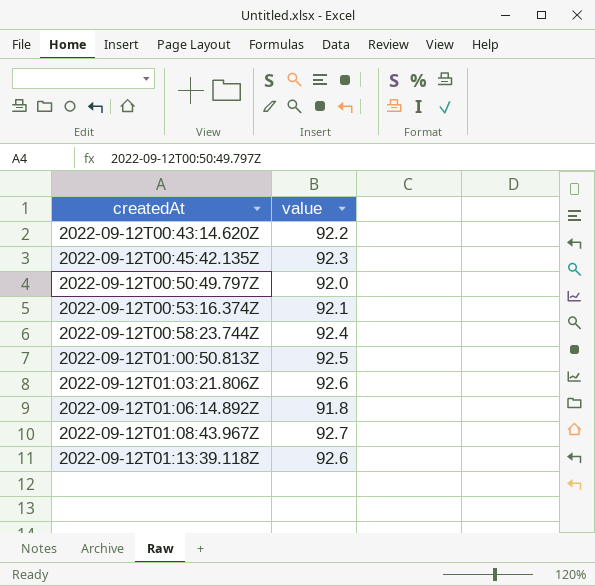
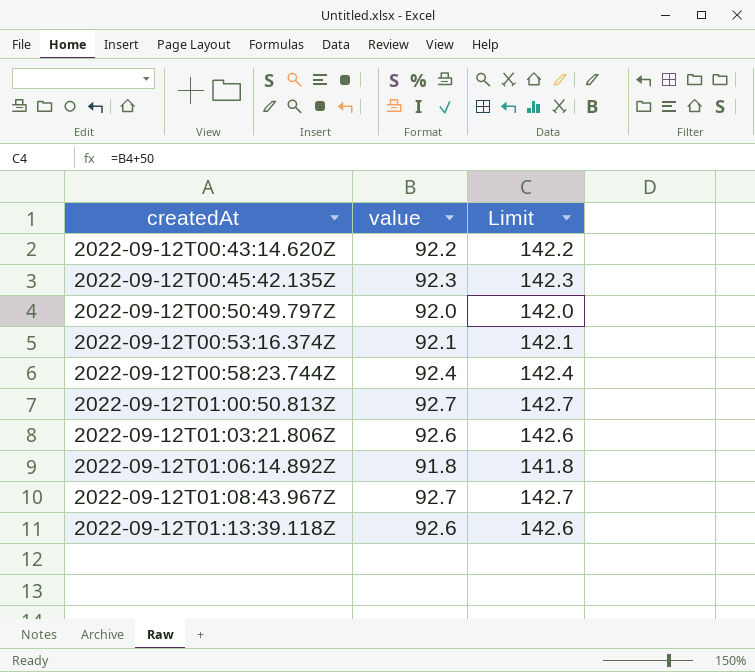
column Limit | formula: none -> [value] + 50
2022-09-12T01:00:50.813Z | value: 92.5 -> 92.7

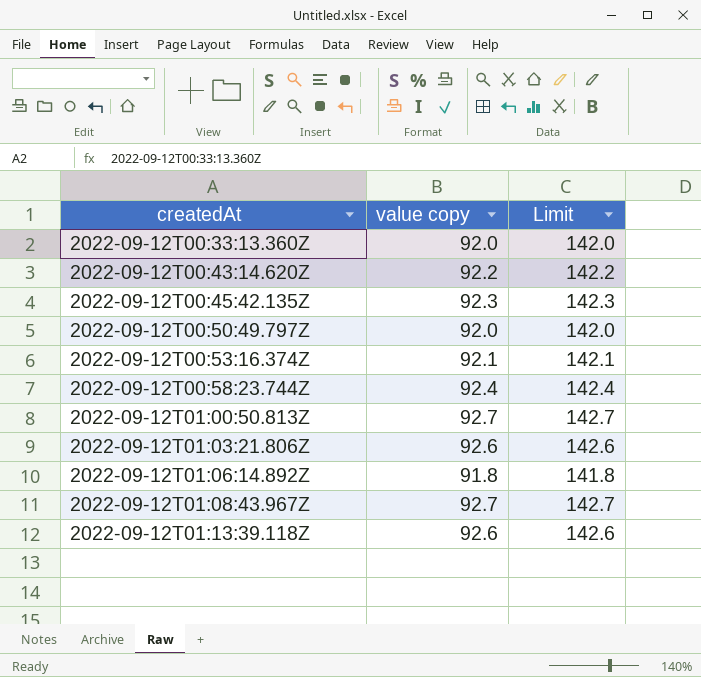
column name: value -> value copy
row 2022-09-12T00:33:13.360Z: none -> 92.0 | 142.0

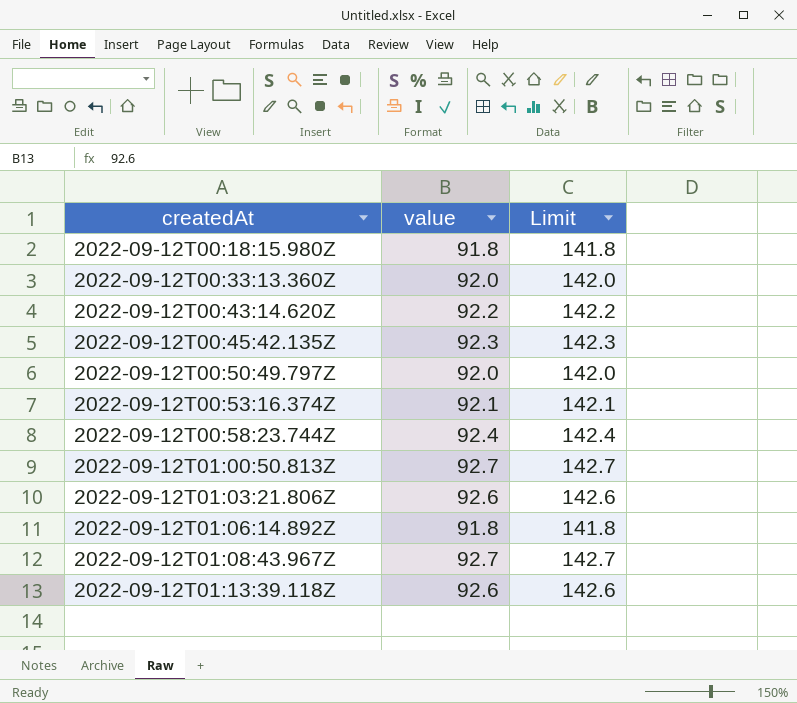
column name: value copy -> value
row 2022-09-12T00:18:15.980Z: none -> 91.8 | 141.8

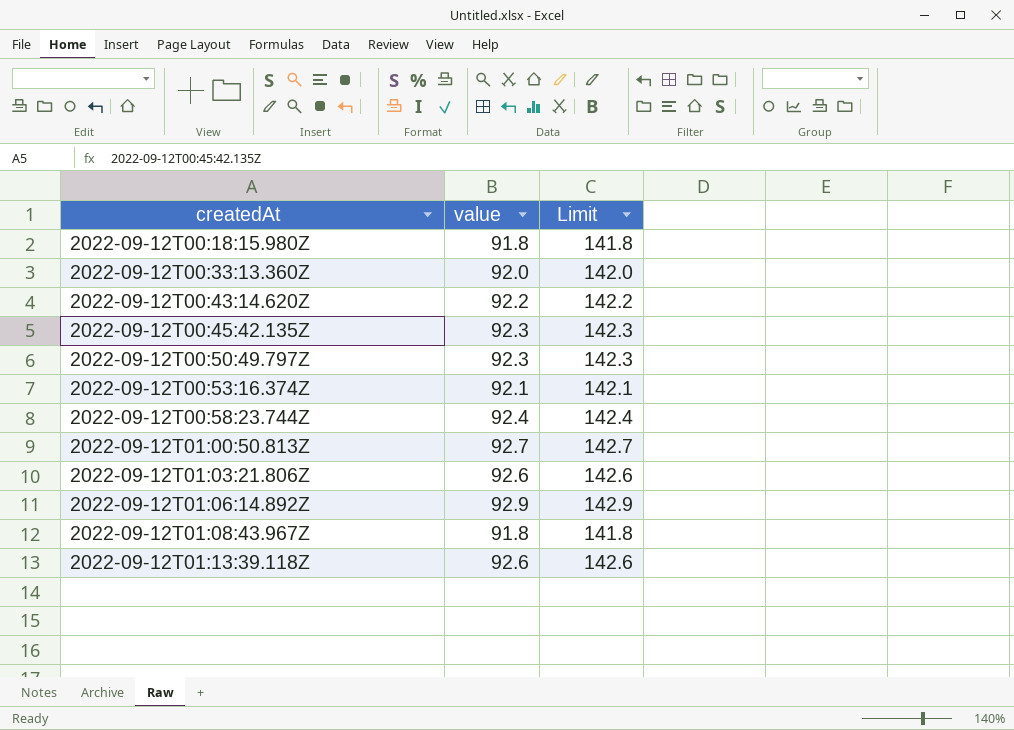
2022-09-12T00:50:49.797Z | value: 92.0 -> 92.3
2022-09-12T00:50:49.797Z | Limit: 142.0 -> 142.3
2022-09-12T01:06:14.892Z | value: 91.8 -> 92.9
2022-09-12T01:06:14.892Z | Limit: 141.8 -> 142.9
2022-09-12T01:08:43.967Z | value: 92.7 -> 91.8
2022-09-12T01:08:43.967Z | Limit: 142.7 -> 141.8

